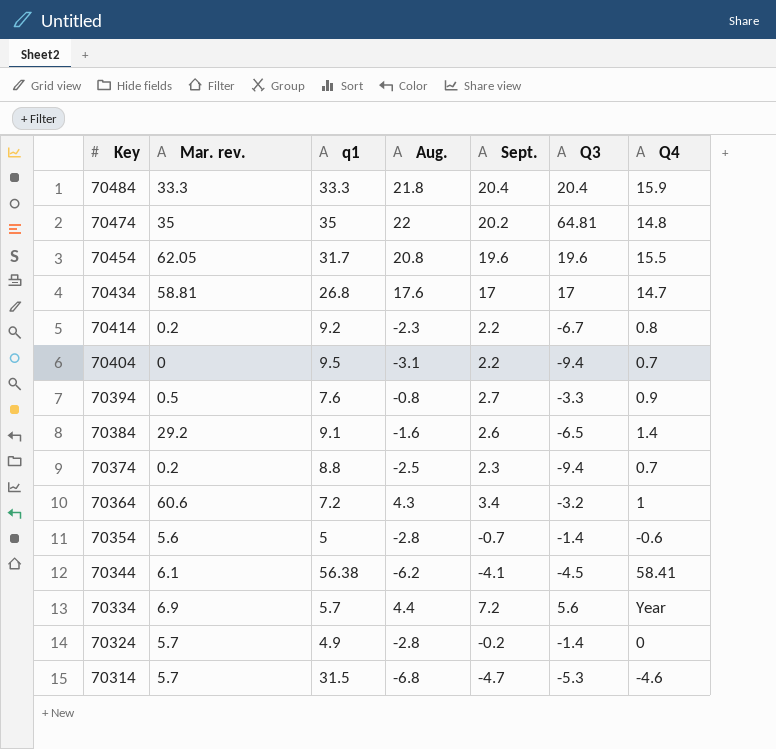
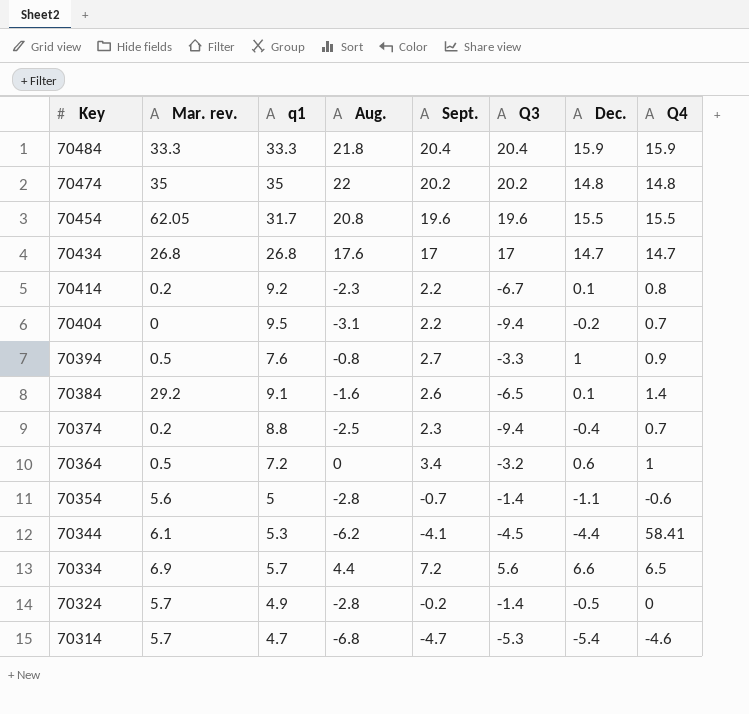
column Dec. | position: none -> 7
70474 | Q3: 64.81 -> 20.2
70434 | Mar. rev.: 58.81 -> 26.8
70364 | Mar. rev.: 60.6 -> 0.5
70364 | Aug.: 4.3 -> 0
70344 | q1: 56.38 -> 5.3
70334 | Q4: Year -> 6.5
70314 | q1: 31.5 -> 4.7

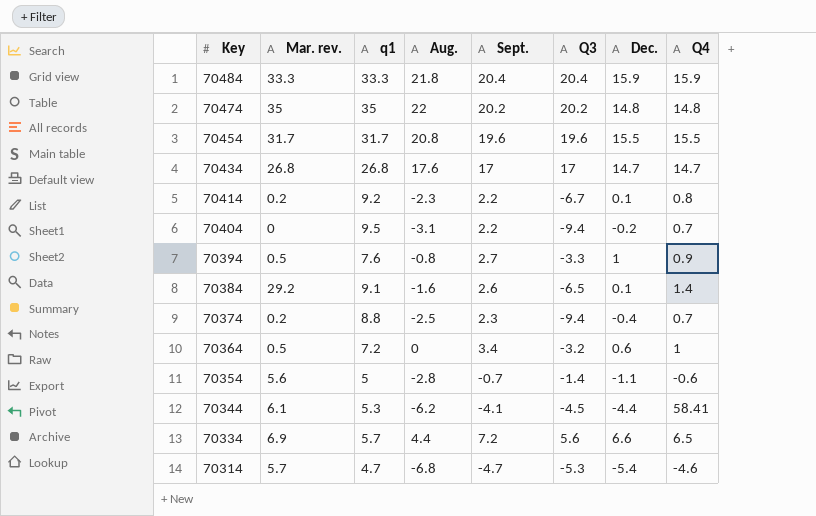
row 70324: 5.7 | 4.9 | -2.8 | -0.2 | -1.4 | -0.5 | 0 -> none
70454 | Mar. rev.: 62.05 -> 31.7

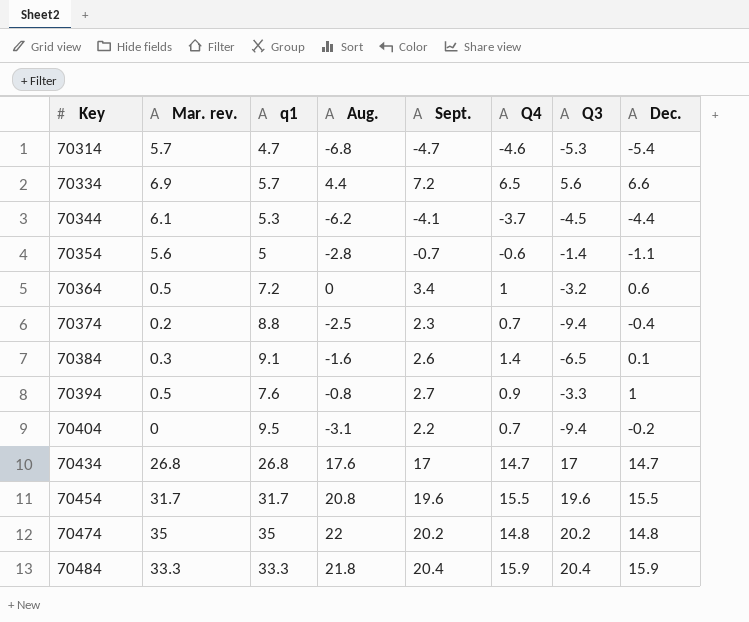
row order: Key descending -> Key ascending
column Q4 | position: 8 -> 6
row 70414: 0.2 | 9.2 | -2.3 | 2.2 | -6.7 | 0.1 | 0.8 -> none
70344 | Q4: 58.41 -> -3.7
70384 | Mar. rev.: 29.2 -> 0.3

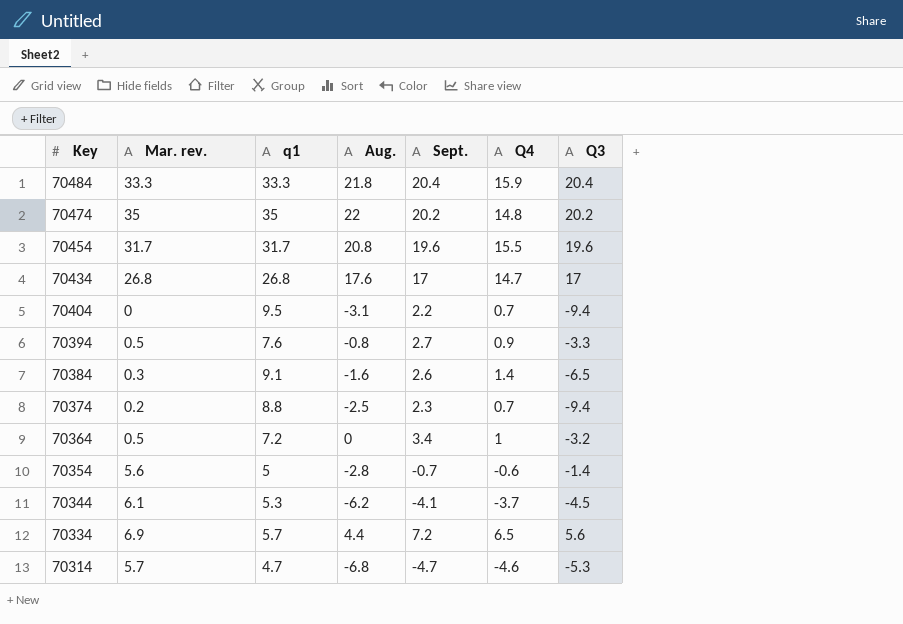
row order: Key ascending -> Key descending
column Dec. | position: 8 -> none

